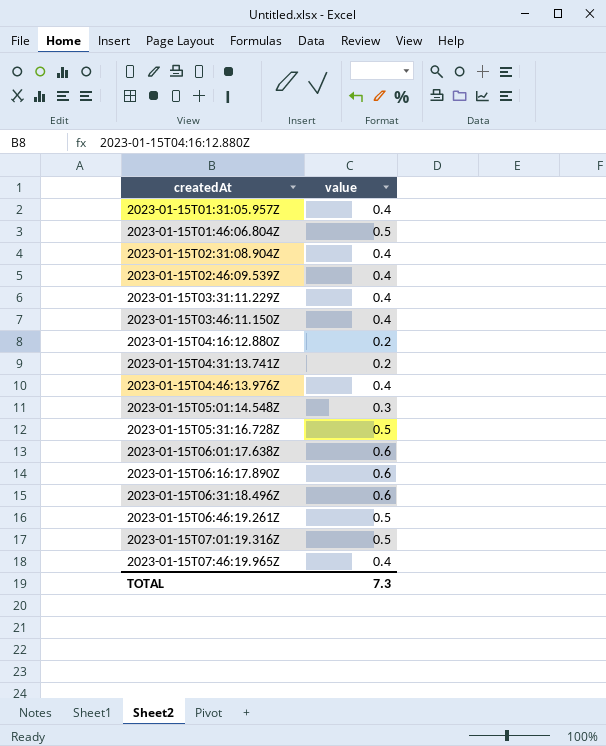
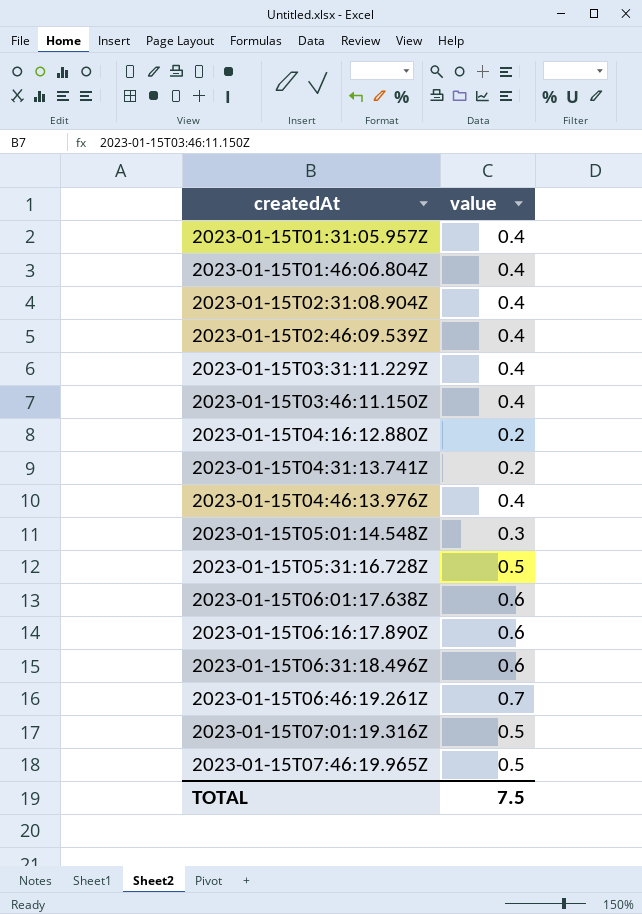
2023-01-15T01:46:06.804Z | value: 0.5 -> 0.4
2023-01-15T06:46:19.261Z | value: 0.5 -> 0.7
2023-01-15T07:46:19.965Z | value: 0.4 -> 0.5
TOTAL | value: 7.3 -> 7.5

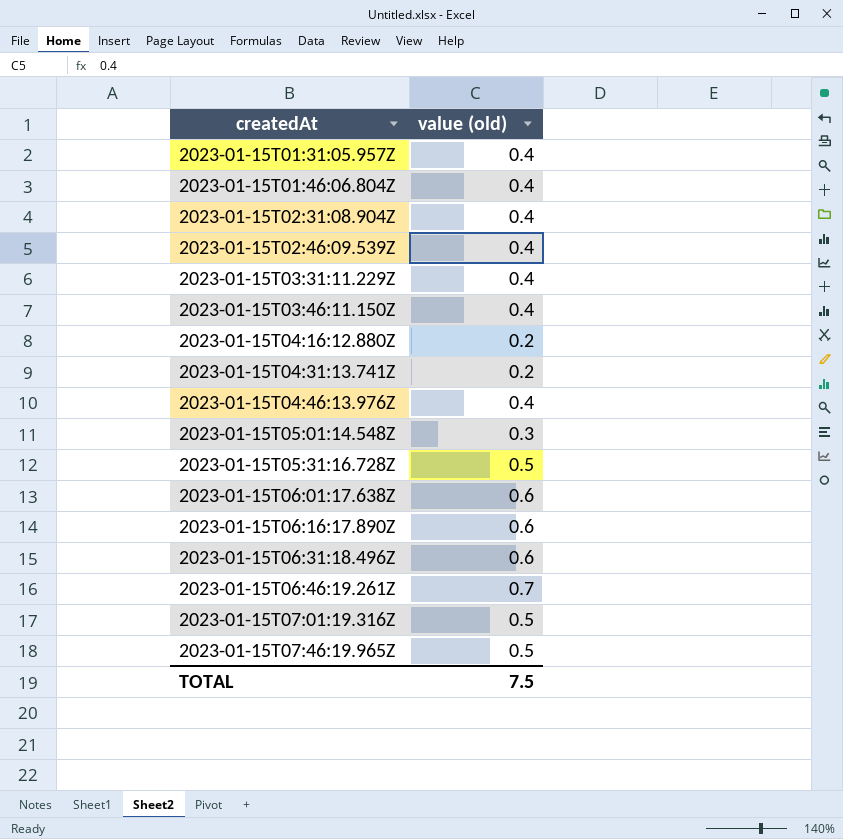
column name: value -> value (old)

